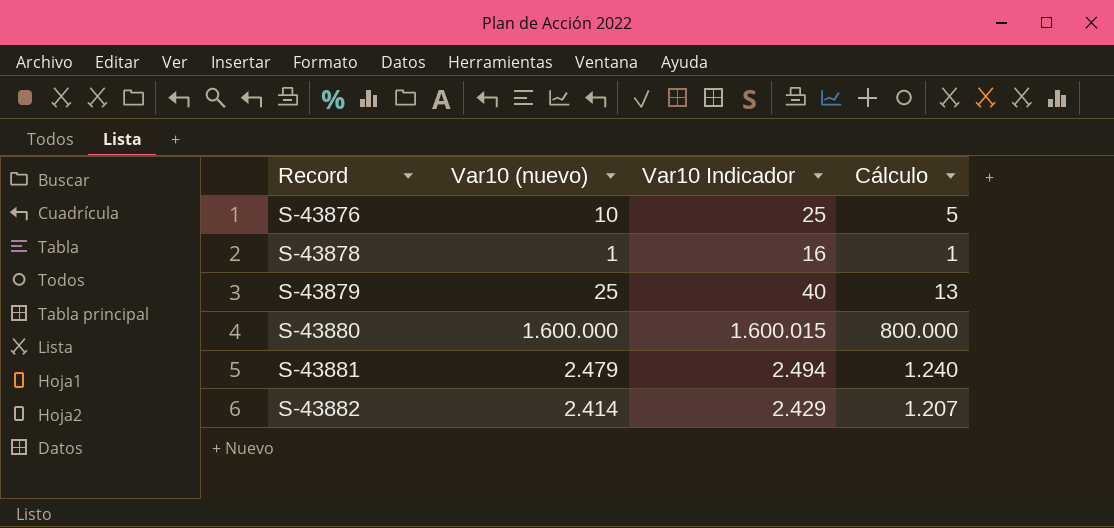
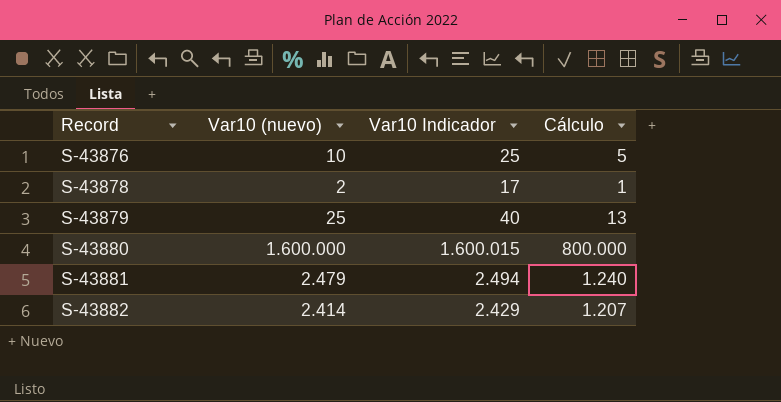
S-43878 | Var10 (nuevo): 1 -> 2
S-43878 | Var10 Indicador: 16 -> 17

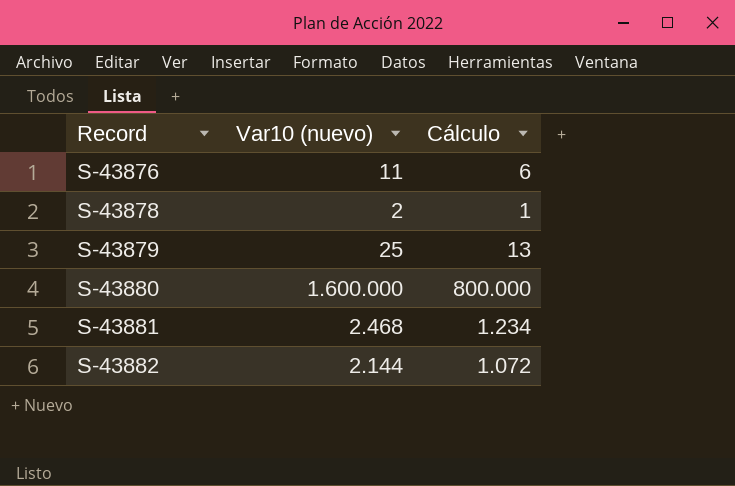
column Var10 Indicador | formula: [Var10 (nuevo)] + 15 -> none
S-43876 | Var10 (nuevo): 10 -> 11
S-43876 | Cálculo: 5 -> 6
S-43881 | Var10 (nuevo): 2.479 -> 2.468
S-43881 | Cálculo: 1.240 -> 1.234
S-43882 | Var10 (nuevo): 2.414 -> 2.144
S-43882 | Cálculo: 1.207 -> 1.072

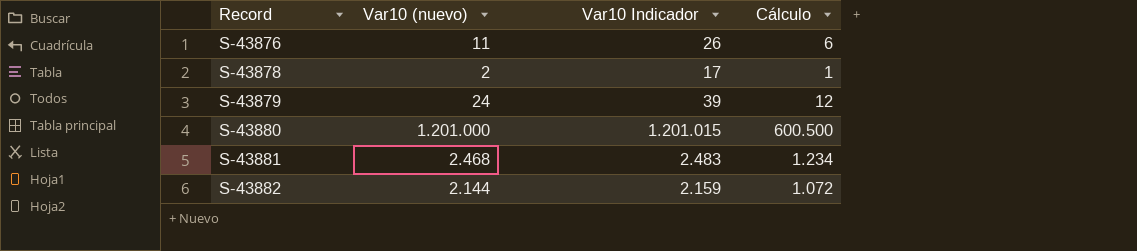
column Var10 Indicador | formula: none -> [Var10 (nuevo)] + 15
S-43879 | Var10 (nuevo): 25 -> 24
S-43879 | Cálculo: 13 -> 12
S-43880 | Var10 (nuevo): 1.600.000 -> 1.201.000
S-43880 | Cálculo: 800.000 -> 600.500

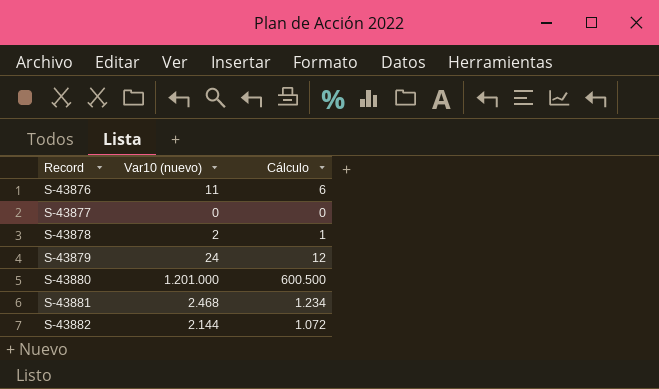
column Var10 Indicador | formula: [Var10 (nuevo)] + 15 -> none
row S-43877: none -> 0 | 0

